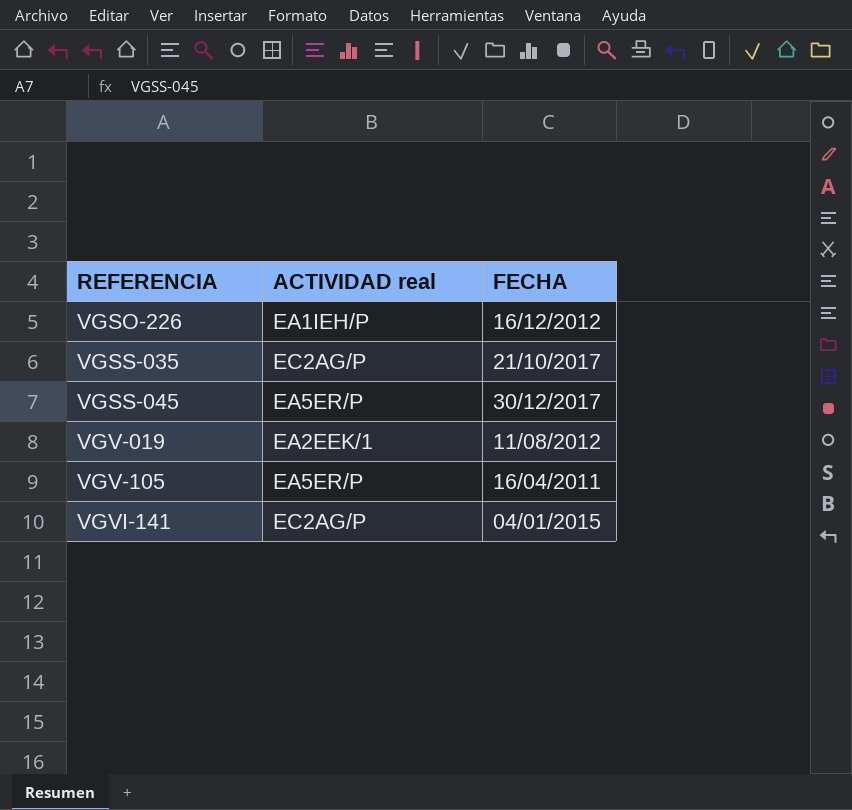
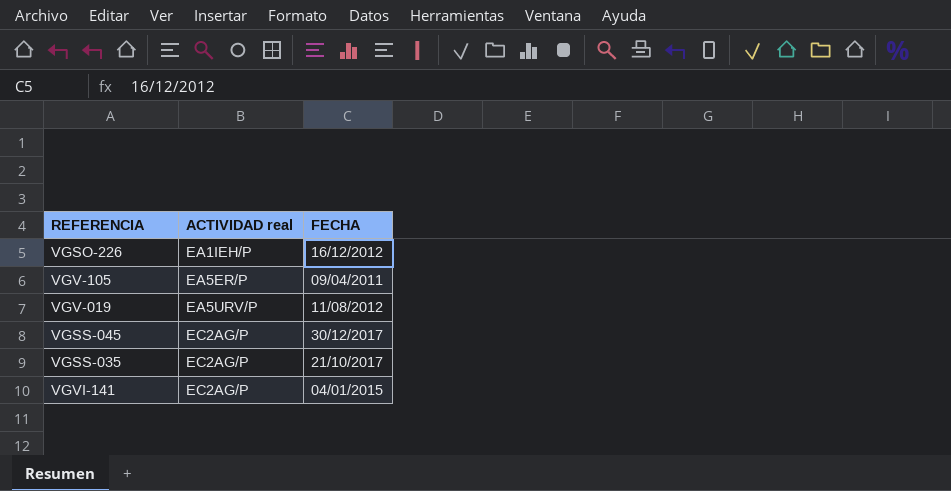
row order: REFERENCIA ascending -> ACTIVIDAD real ascending
VGV-105 | FECHA: 16/04/2011 -> 09/04/2011
VGV-019 | ACTIVIDAD real: EA2EEK/1 -> EA5URV/P
VGSS-045 | ACTIVIDAD real: EA5ER/P -> EC2AG/P

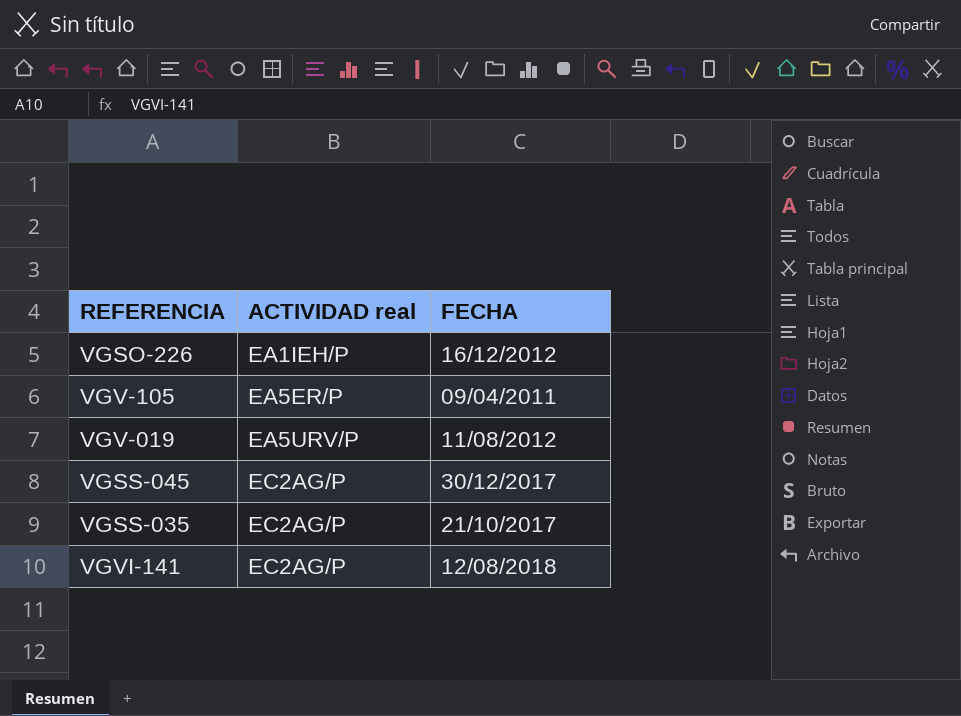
VGVI-141 | FECHA: 04/01/2015 -> 12/08/2018

